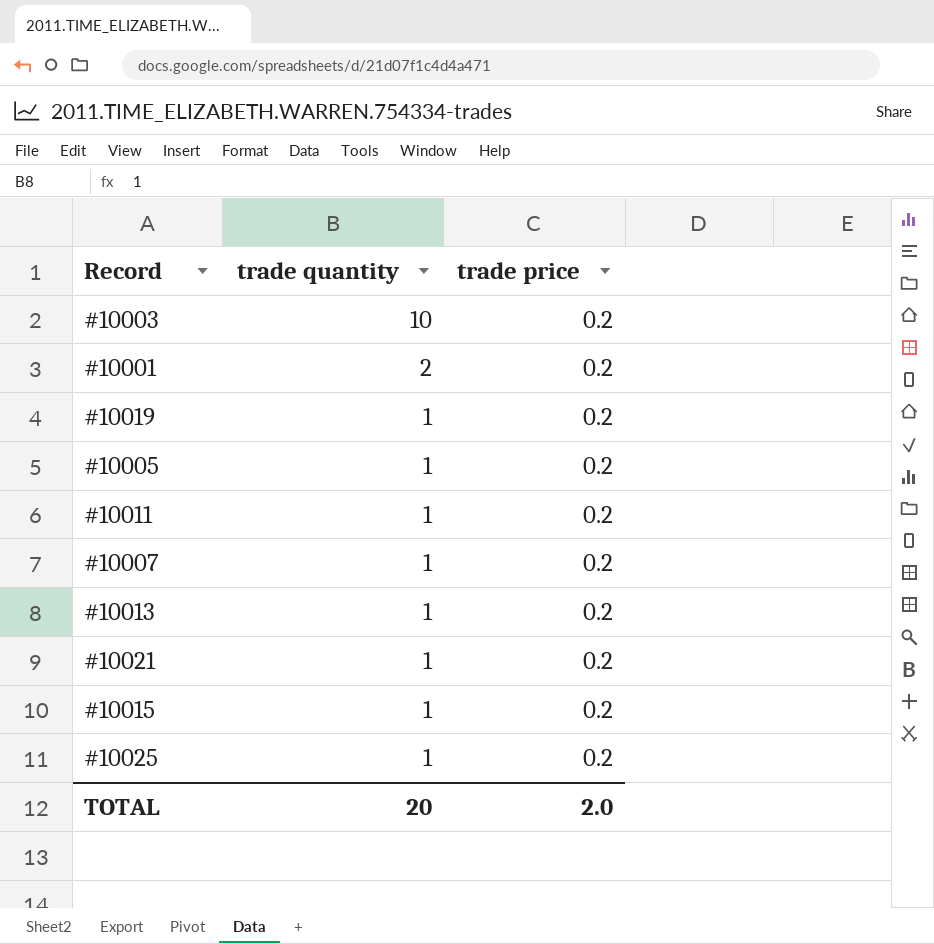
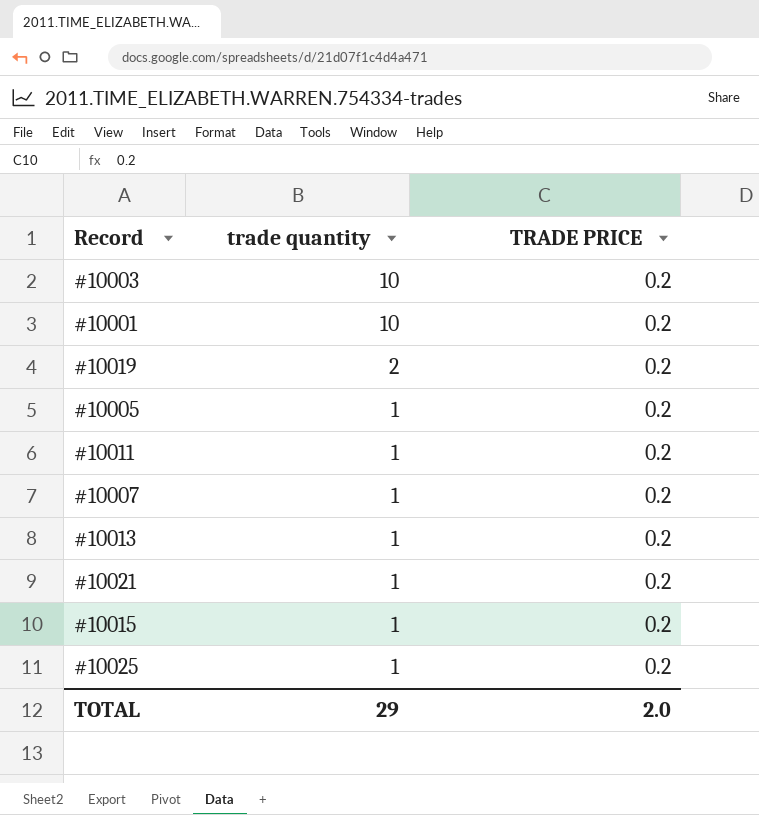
column name: trade price -> TRADE PRICE
#10001 | trade quantity: 2 -> 10
#10019 | trade quantity: 1 -> 2
TOTAL | trade quantity: 20 -> 29

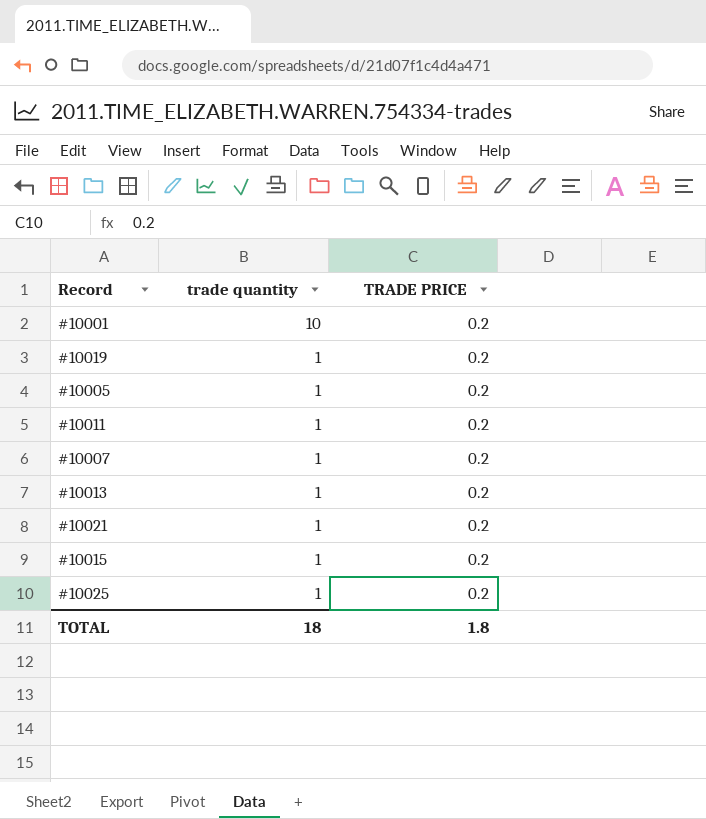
row #10003: 10 | 0.2 -> none
#10019 | trade quantity: 2 -> 1
TOTAL | trade quantity: 29 -> 18
TOTAL | TRADE PRICE: 2.0 -> 1.8

